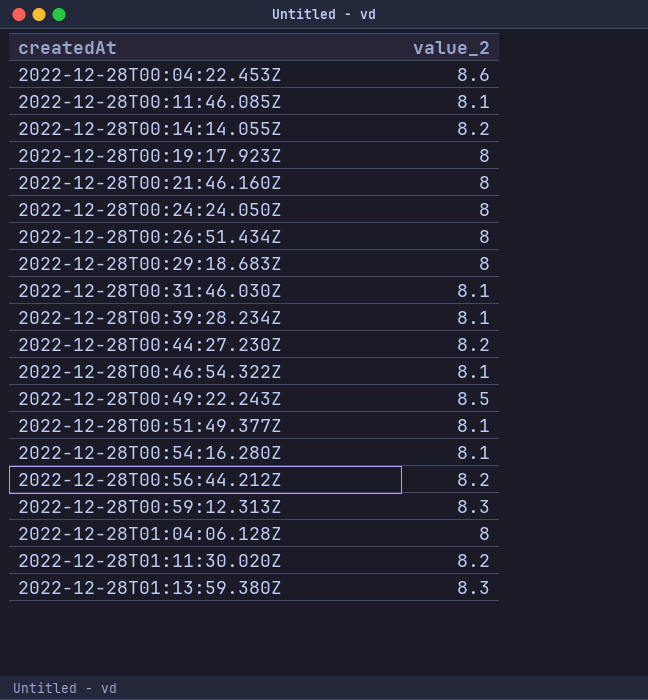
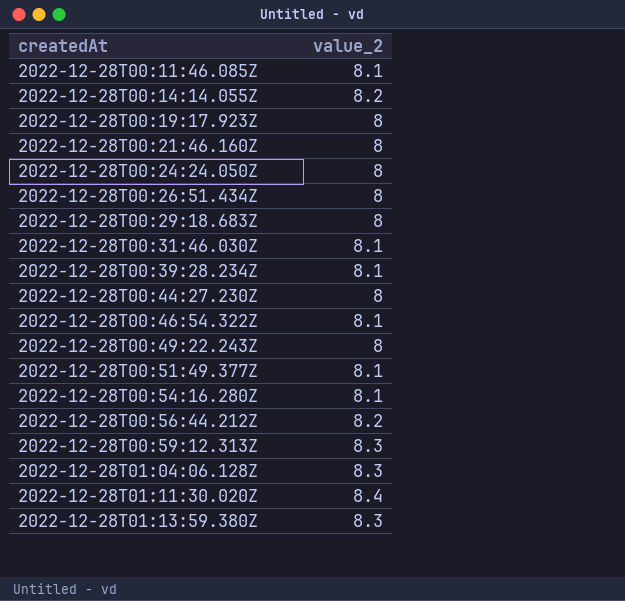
row 2022-12-28T00:04:22.453Z: 8.6 -> none
2022-12-28T00:44:27.230Z | value_2: 8.2 -> 8
2022-12-28T00:49:22.243Z | value_2: 8.5 -> 8
2022-12-28T01:04:06.128Z | value_2: 8 -> 8.3
2022-12-28T01:11:30.020Z | value_2: 8.2 -> 8.4

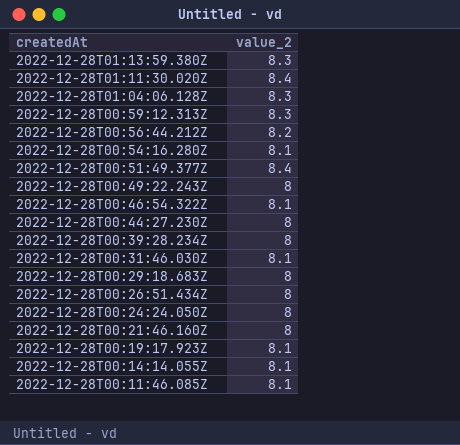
row order: createdAt ascending -> createdAt descending
2022-12-28T00:51:49.377Z | value_2: 8.1 -> 8.4
2022-12-28T00:39:28.234Z | value_2: 8.1 -> 8
2022-12-28T00:19:17.923Z | value_2: 8 -> 8.1
2022-12-28T00:14:14.055Z | value_2: 8.2 -> 8.1

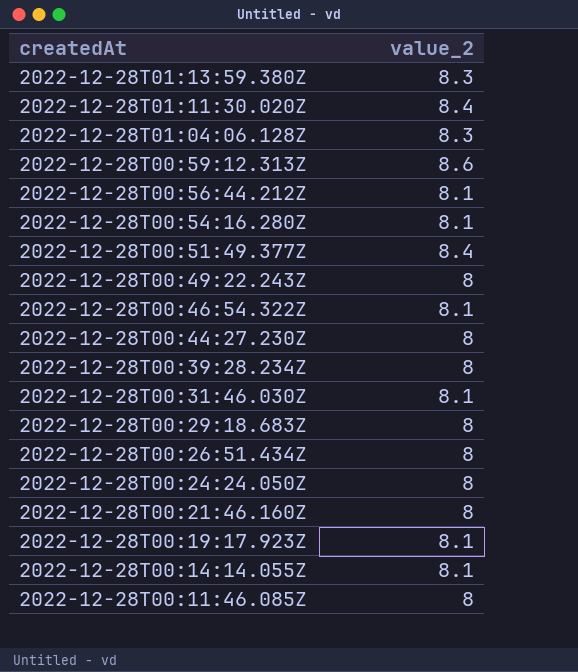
2022-12-28T00:59:12.313Z | value_2: 8.3 -> 8.6
2022-12-28T00:56:44.212Z | value_2: 8.2 -> 8.1
2022-12-28T00:11:46.085Z | value_2: 8.1 -> 8

